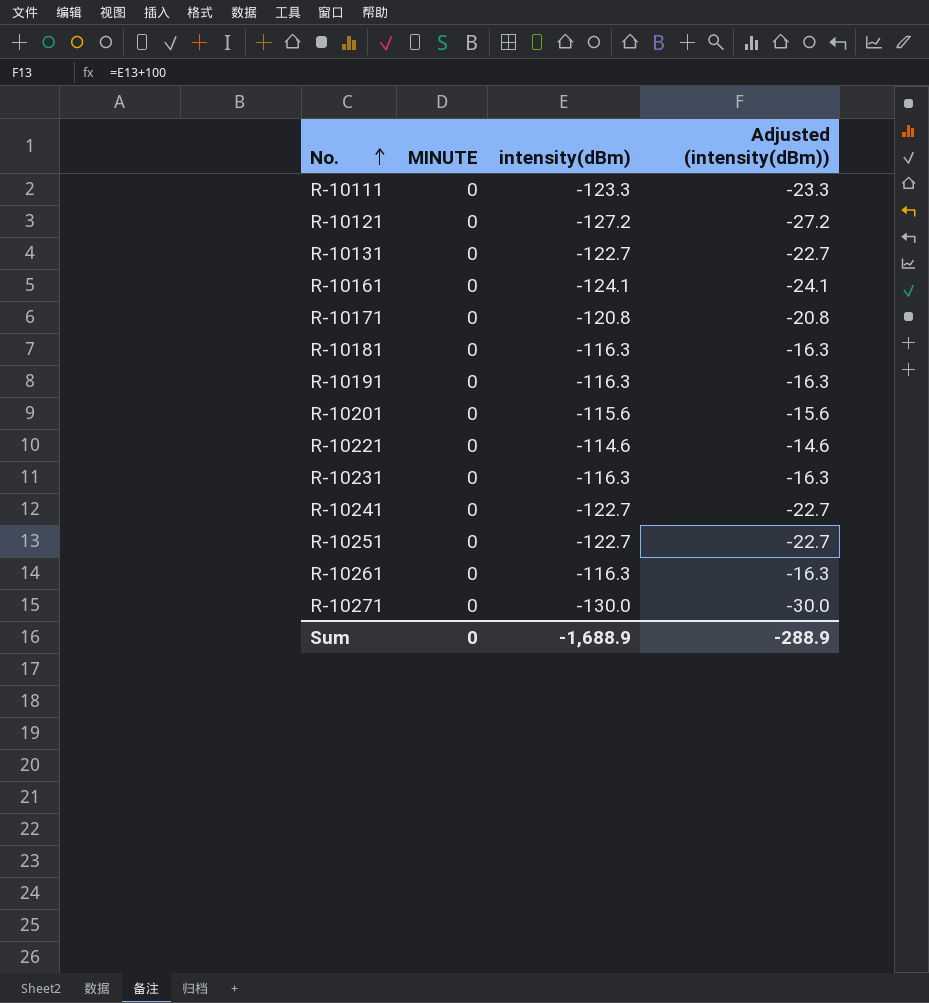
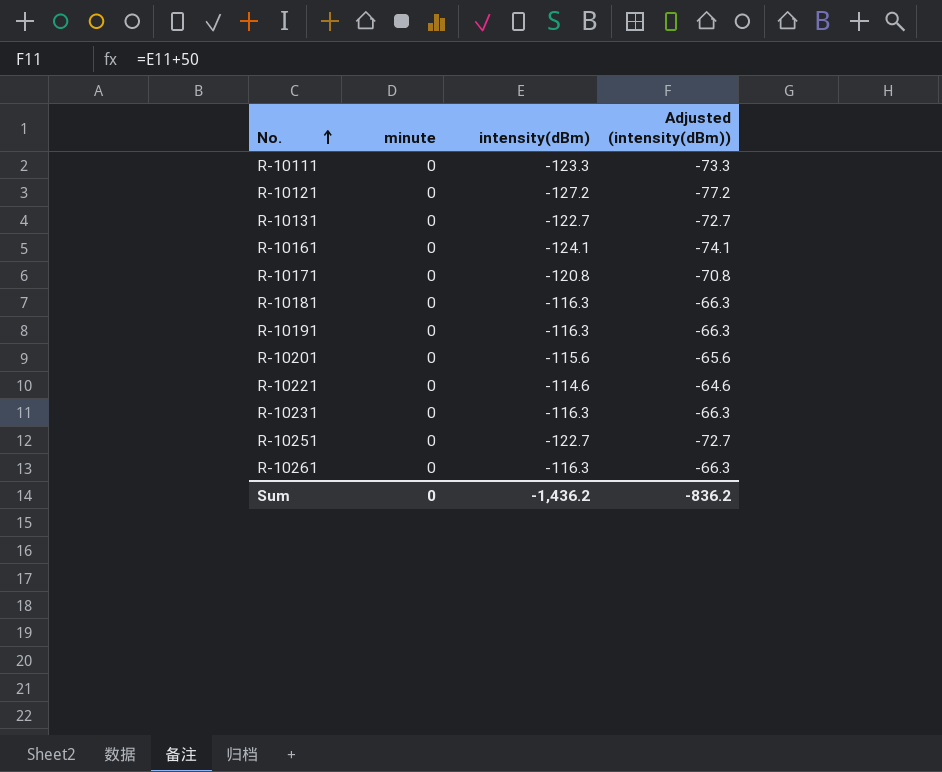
column name: MINUTE -> minute
column Adjusted (intensity(dBm)) | formula: [intensity(dBm)] + 100 -> [intensity(dBm)] + 50
row R-10241: 0 | -122.7 | -22.7 -> none
row R-10271: 0 | -130.0 | -30.0 -> none
Sum | intensity(dBm): -1,688.9 -> -1,436.2
Sum | Adjusted (intensity(dBm)): -288.9 -> -836.2

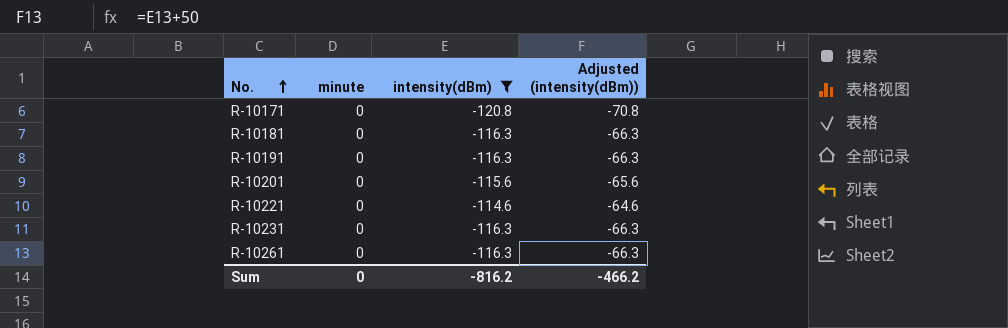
filter: none -> intensity(dBm) >= -120.8
Sum | intensity(dBm): -1,436.2 -> -816.2
Sum | Adjusted (intensity(dBm)): -836.2 -> -466.2

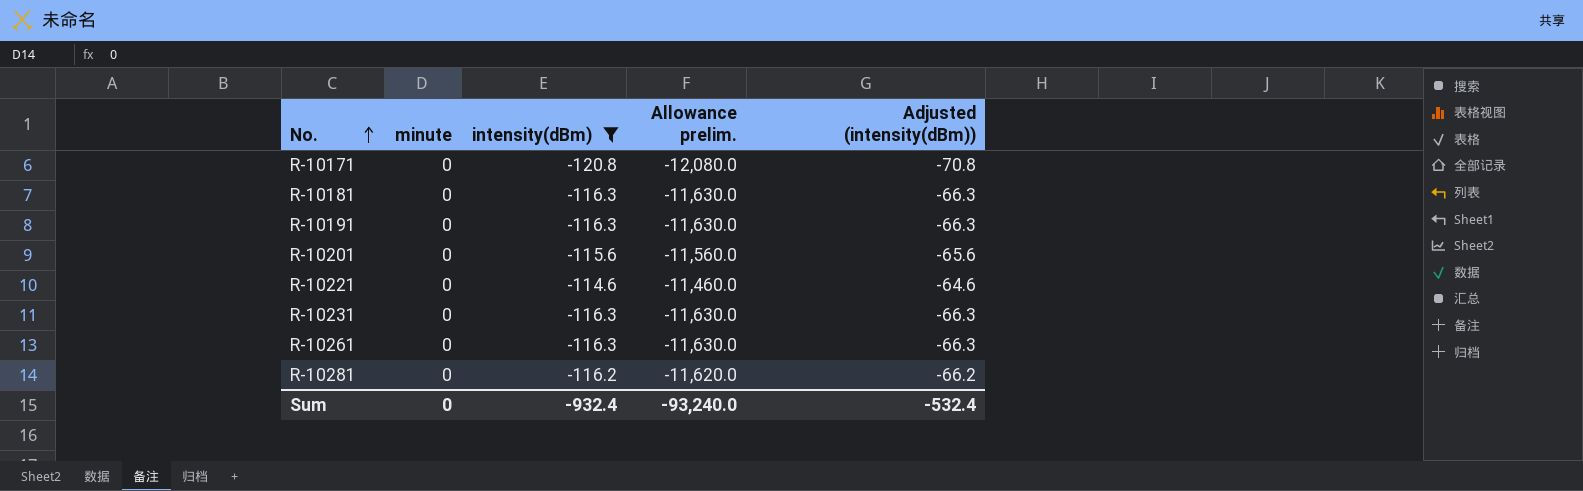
column Allowance prelim. | formula: none -> [intensity(dBm)] * 100
row R-10281: none -> 0 | -116.2 | -11,620.0 | -66.2
Sum | intensity(dBm): -816.2 -> -932.4
Sum | Adjusted (intensity(dBm)): -466.2 -> -532.4

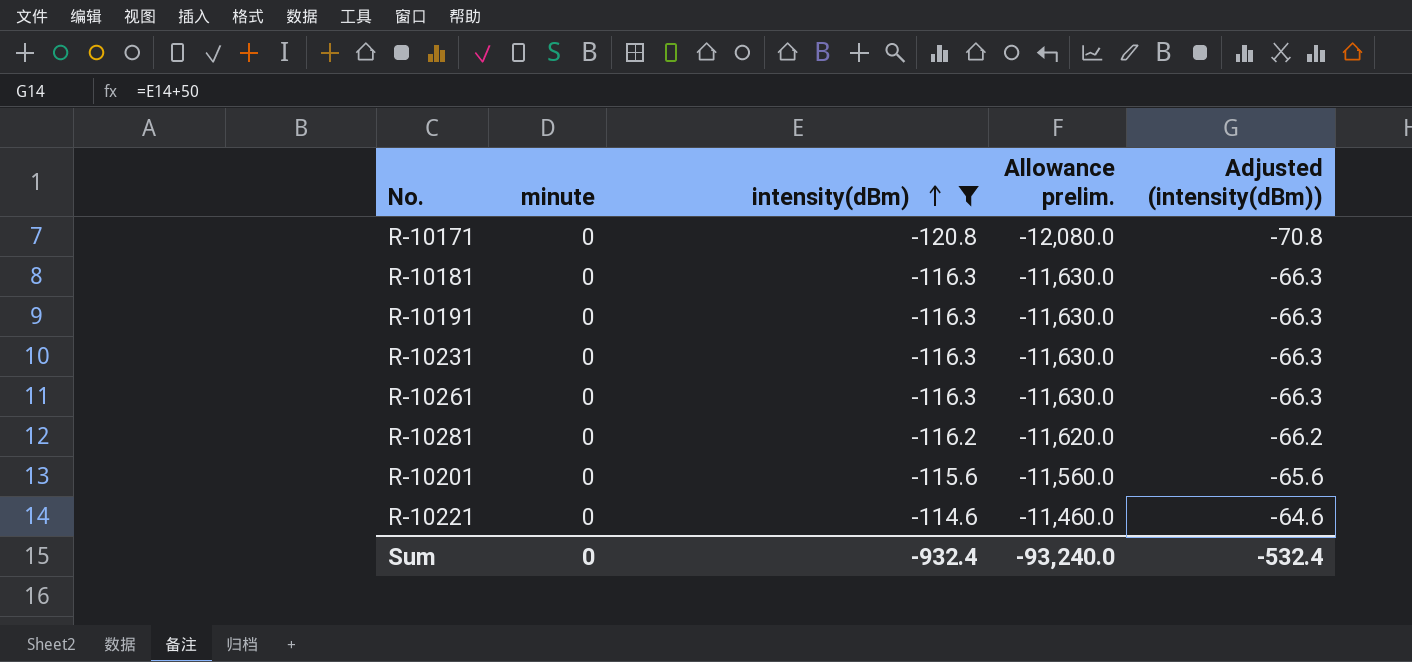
row order: No. ascending -> intensity(dBm) ascending

